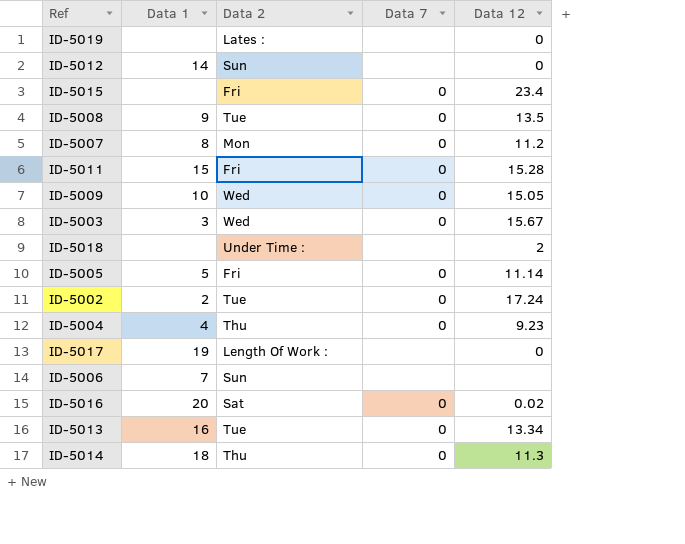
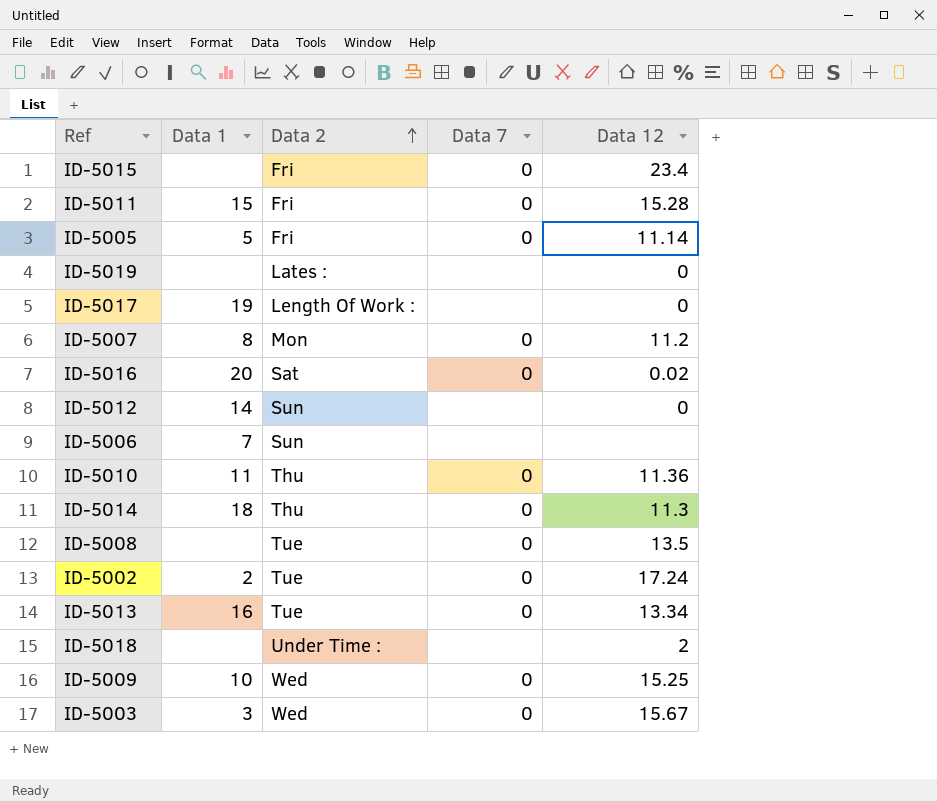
row order: none -> Data 2 ascending
row ID-5004: 4 | Thu | 0 | 9.23 -> none
row ID-5010: none -> 11 | Thu | 0 | 11.36
ID-5008 | Data 1: 9 -> none
ID-5009 | Data 12: 15.05 -> 15.25

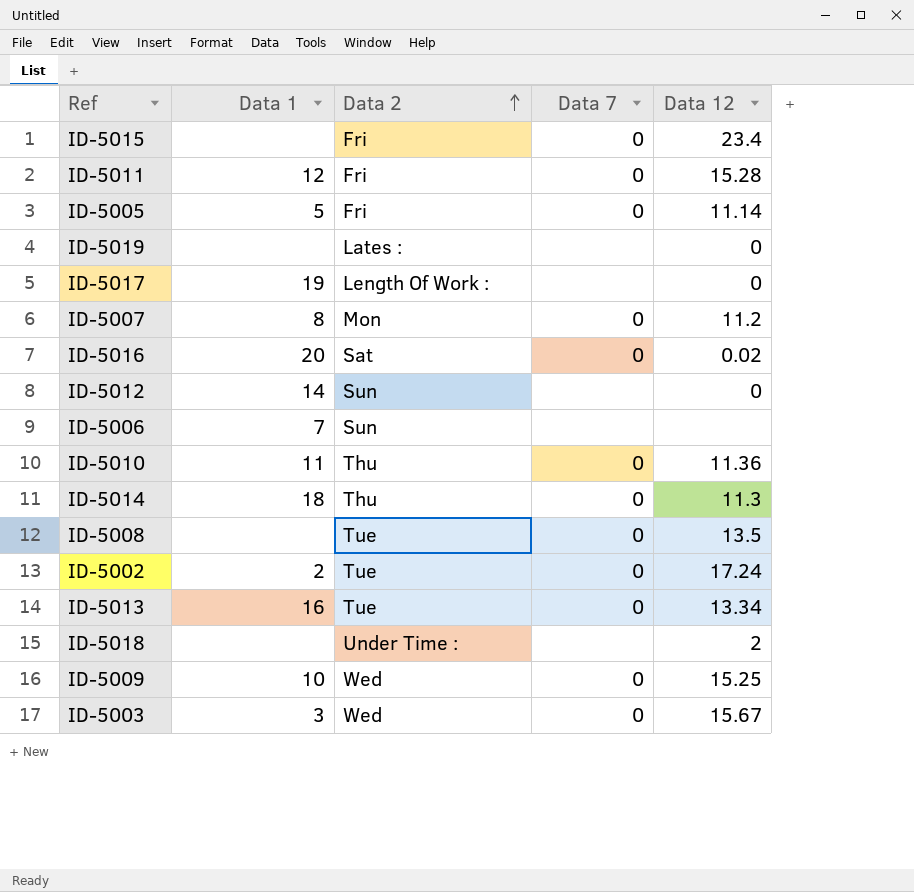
ID-5011 | Data 1: 15 -> 12

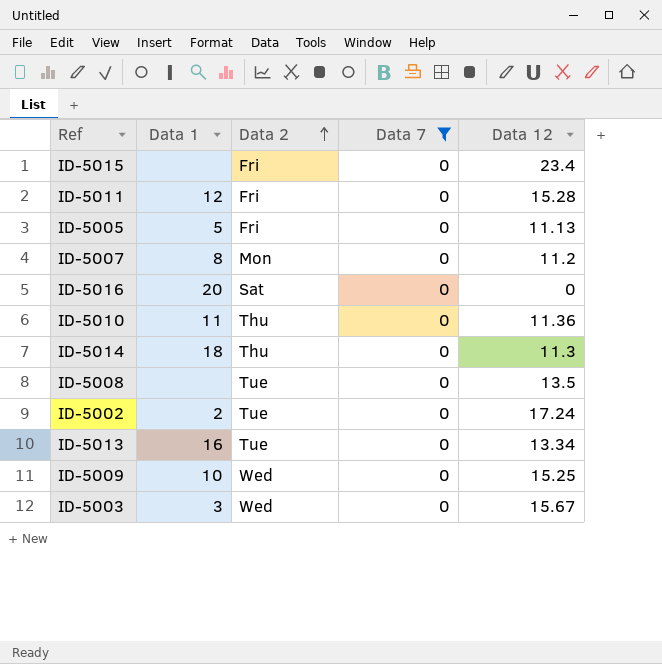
filter: none -> Data 7 = 0
ID-5005 | Data 12: 11.14 -> 11.13
ID-5016 | Data 12: 0.02 -> 0

